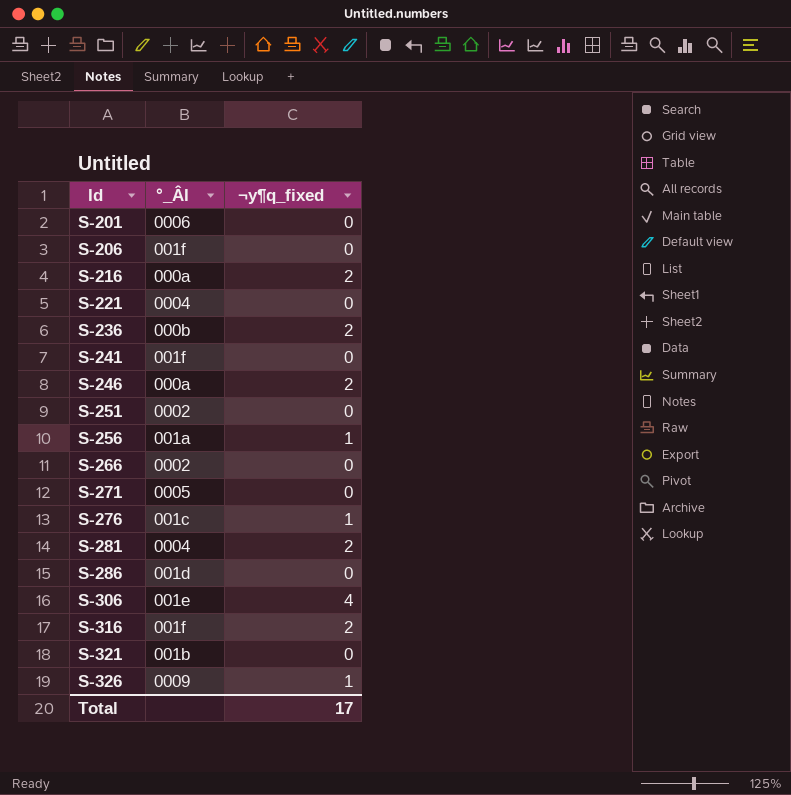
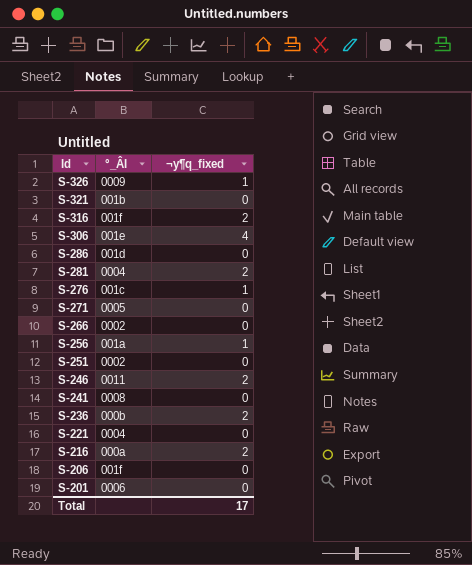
row order: Id ascending -> Id descending
S-246 | °_ÂI: 000a -> 0011
S-241 | °_ÂI: 001f -> 0008

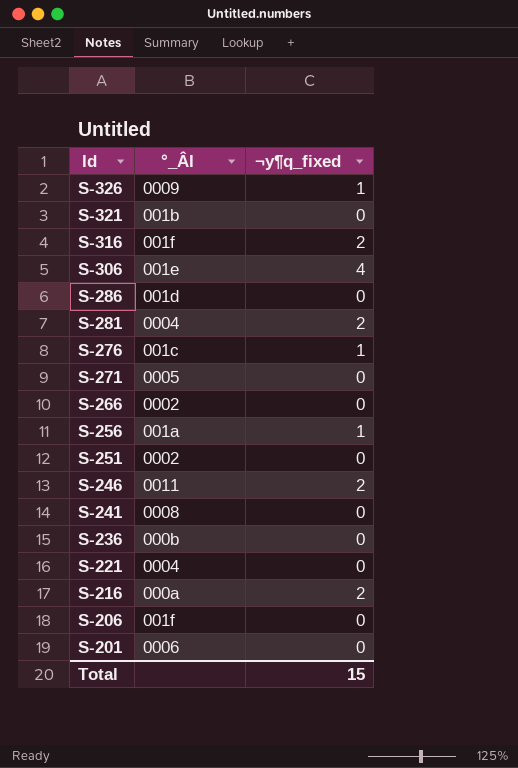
S-236 | ¬y¶q_fixed: 2 -> 0
Total | ¬y¶q_fixed: 17 -> 15

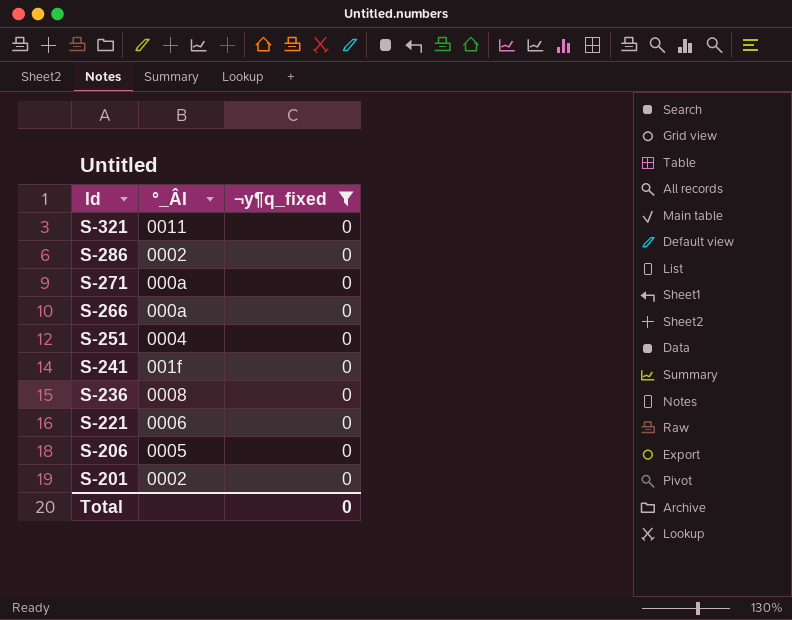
filter: none -> ¬y¶q_fixed = 0
S-321 | °_ÂI: 001b -> 0011
S-286 | °_ÂI: 001d -> 0002
S-271 | °_ÂI: 0005 -> 000a
S-266 | °_ÂI: 0002 -> 000a
S-251 | °_ÂI: 0002 -> 0004
S-241 | °_ÂI: 0008 -> 001f
S-236 | °_ÂI: 000b -> 0008
S-221 | °_ÂI: 0004 -> 0006
S-206 | °_ÂI: 001f -> 0005
S-201 | °_ÂI: 0006 -> 0002
Total | ¬y¶q_fixed: 15 -> 0

